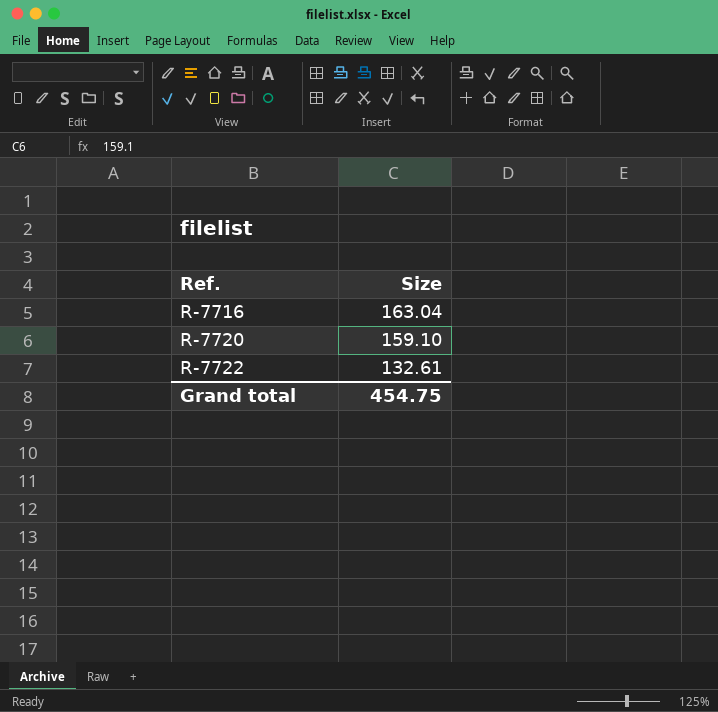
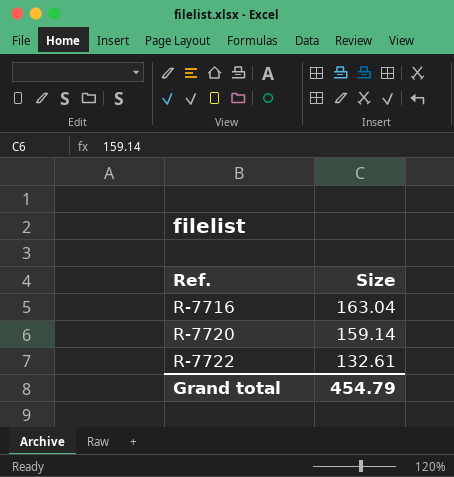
R-7720 | Size: 159.10 -> 159.14
Grand total | Size: 454.75 -> 454.79

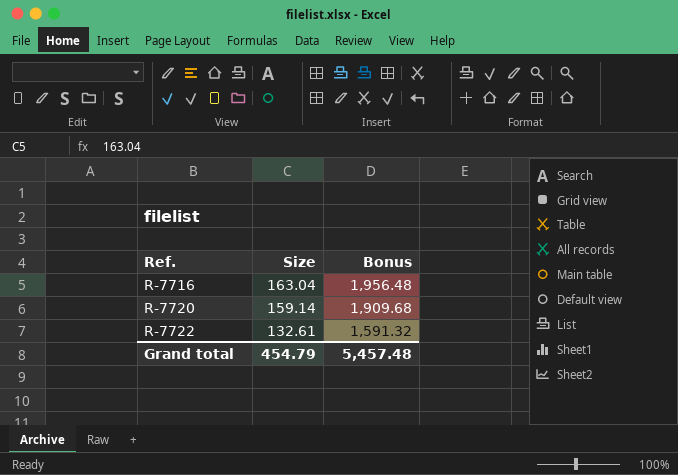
column Bonus | formula: none -> [Size] * 12

